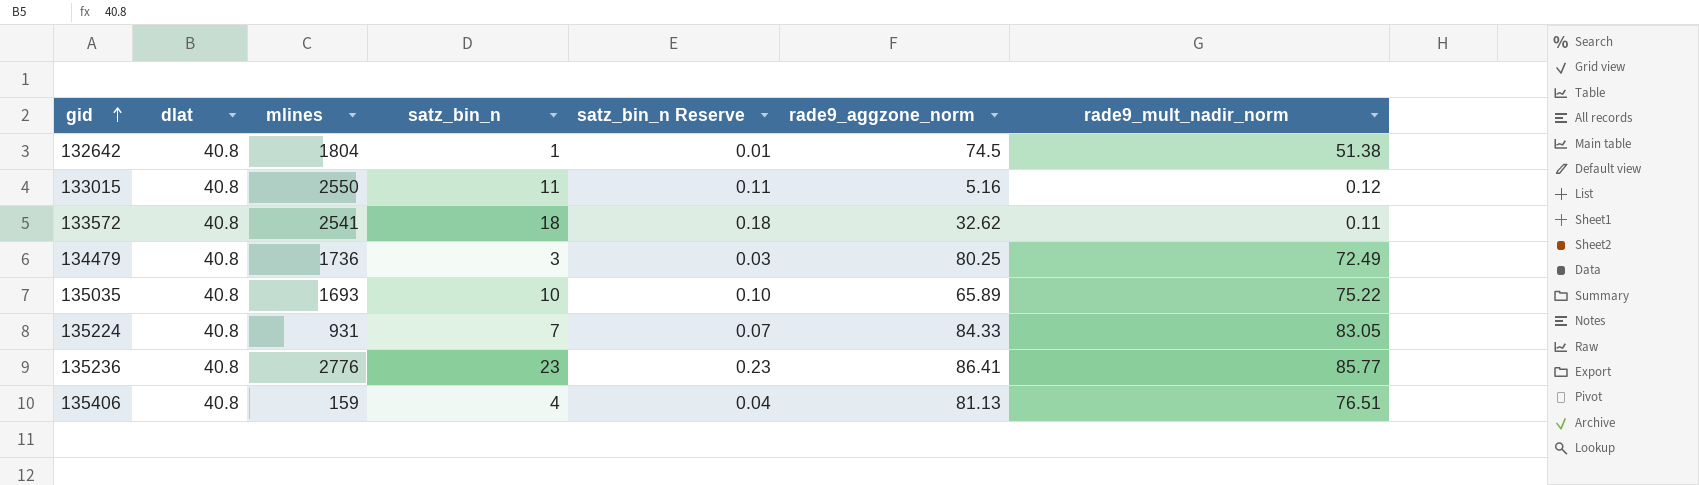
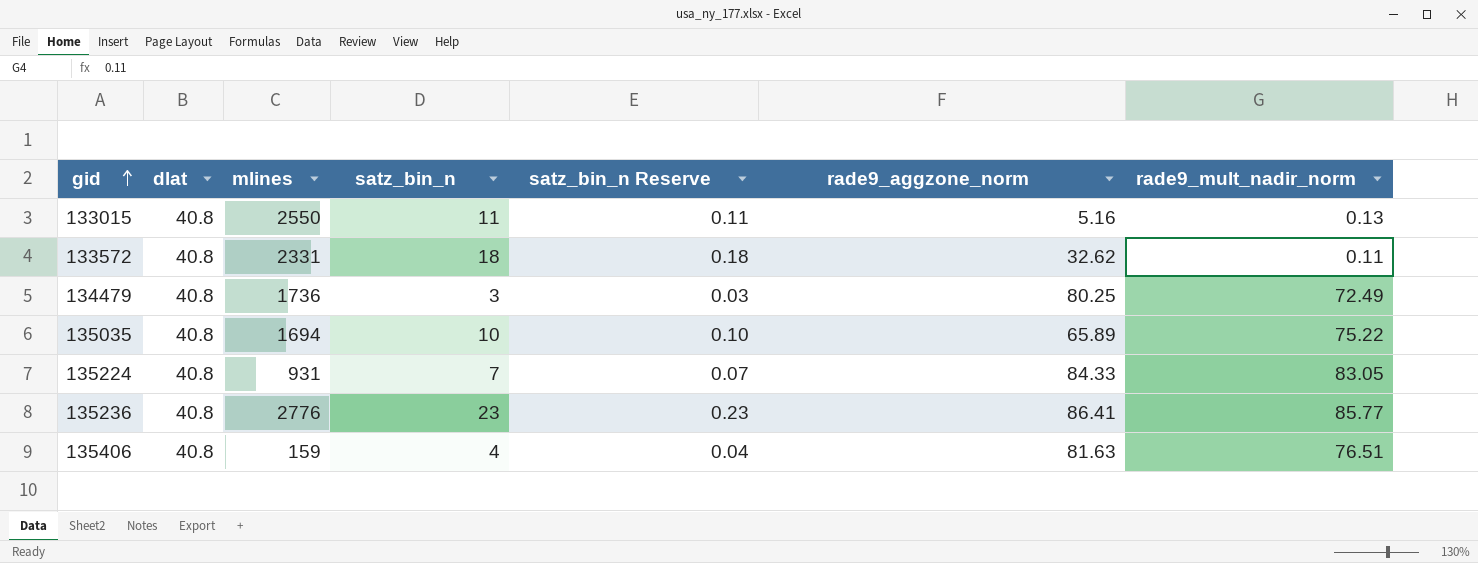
row 132642: 40.8 | 1804 | 1 | 0.01 | 74.5 | 51.38 -> none
133015 | rade9_mult_nadir_norm: 0.12 -> 0.13
133572 | mlines: 2541 -> 2331
135035 | mlines: 1693 -> 1694
135406 | rade9_aggzone_norm: 81.13 -> 81.63

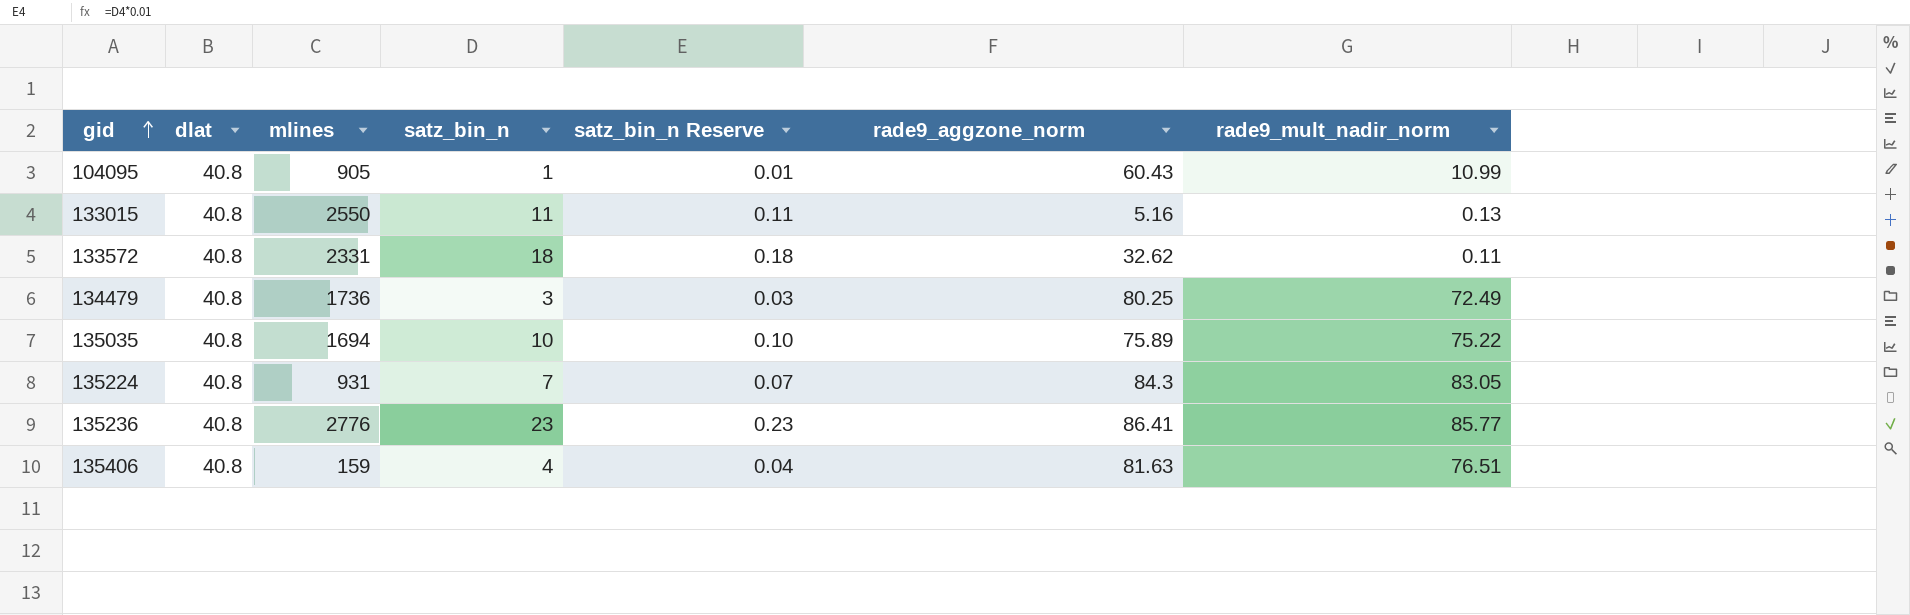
row 104095: none -> 40.8 | 905 | 1 | 0.01 | 60.43 | 10.99
135035 | rade9_aggzone_norm: 65.89 -> 75.89
135224 | rade9_aggzone_norm: 84.33 -> 84.3

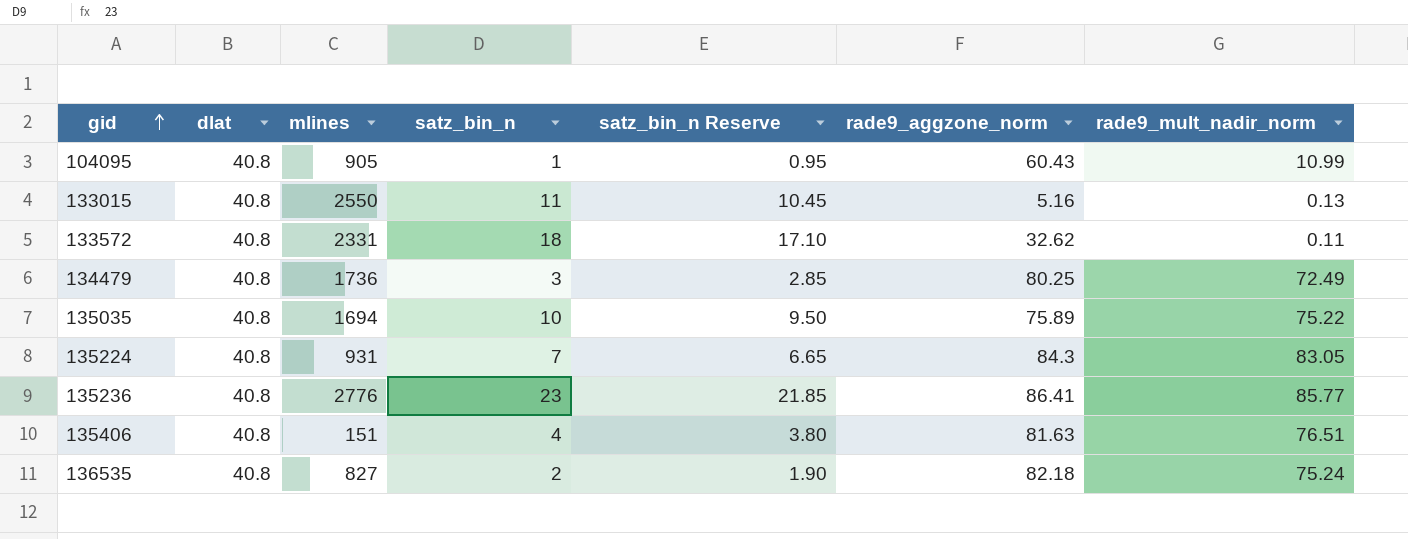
column satz_bin_n Reserve | formula: [satz_bin_n] * 0.01 -> [satz_bin_n] * 0.95
135406 | mlines: 159 -> 151
row 136535: none -> 40.8 | 827 | 2 | 1.90 | 82.18 | 75.24

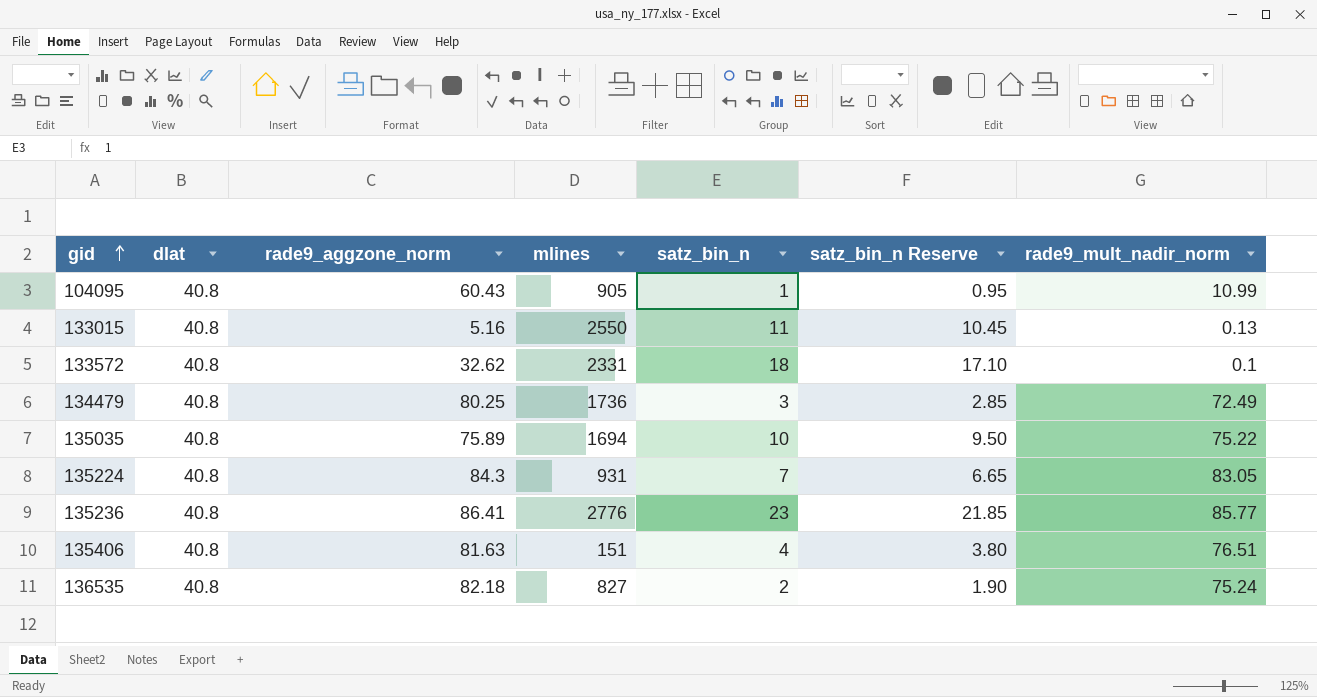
column rade9_aggzone_norm | position: 6 -> 3
133572 | rade9_mult_nadir_norm: 0.11 -> 0.1

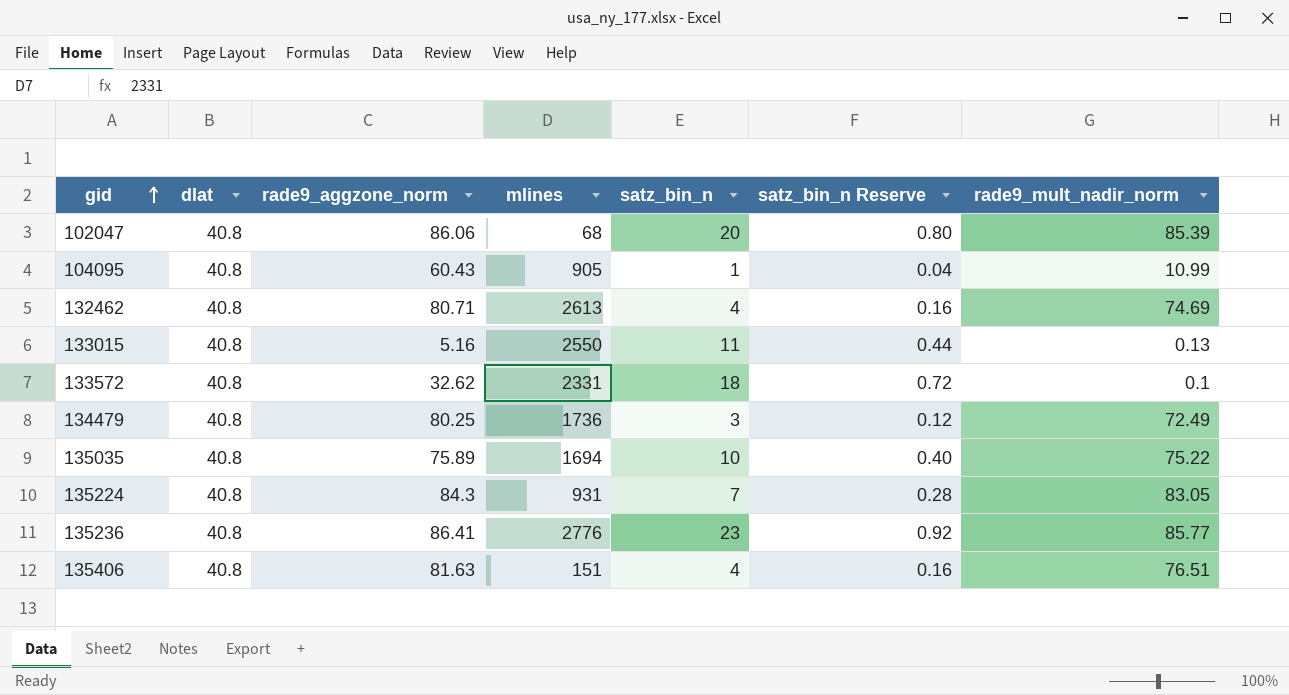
column satz_bin_n Reserve | formula: [satz_bin_n] * 0.95 -> [satz_bin_n] * 0.04
row 136535: 40.8 | 82.18 | 827 | 2 | 1.90 | 75.24 -> none
row 102047: none -> 40.8 | 86.06 | 68 | 20 | 0.80 | 85.39
row 132462: none -> 40.8 | 80.71 | 2613 | 4 | 0.16 | 74.69

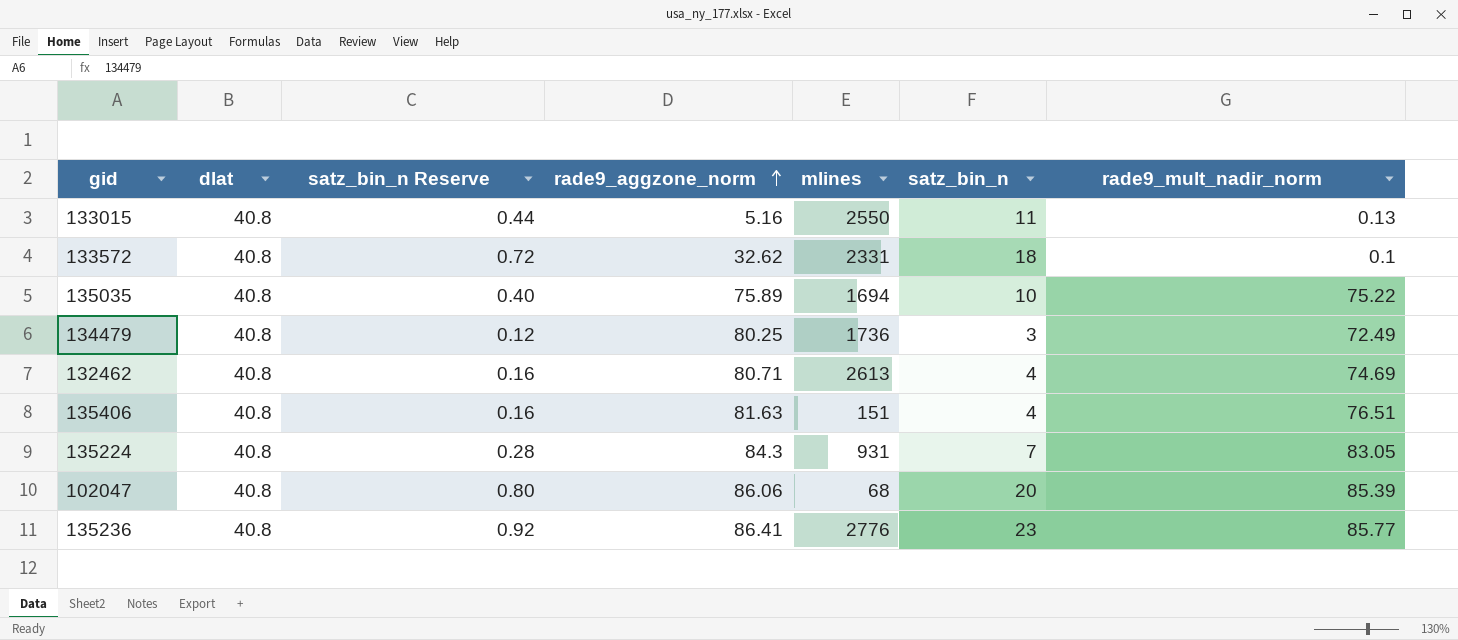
row order: gid ascending -> rade9_aggzone_norm ascending
column satz_bin_n Reserve | position: 6 -> 3
row 104095: 40.8 | 60.43 | 905 | 1 | 0.04 | 10.99 -> none

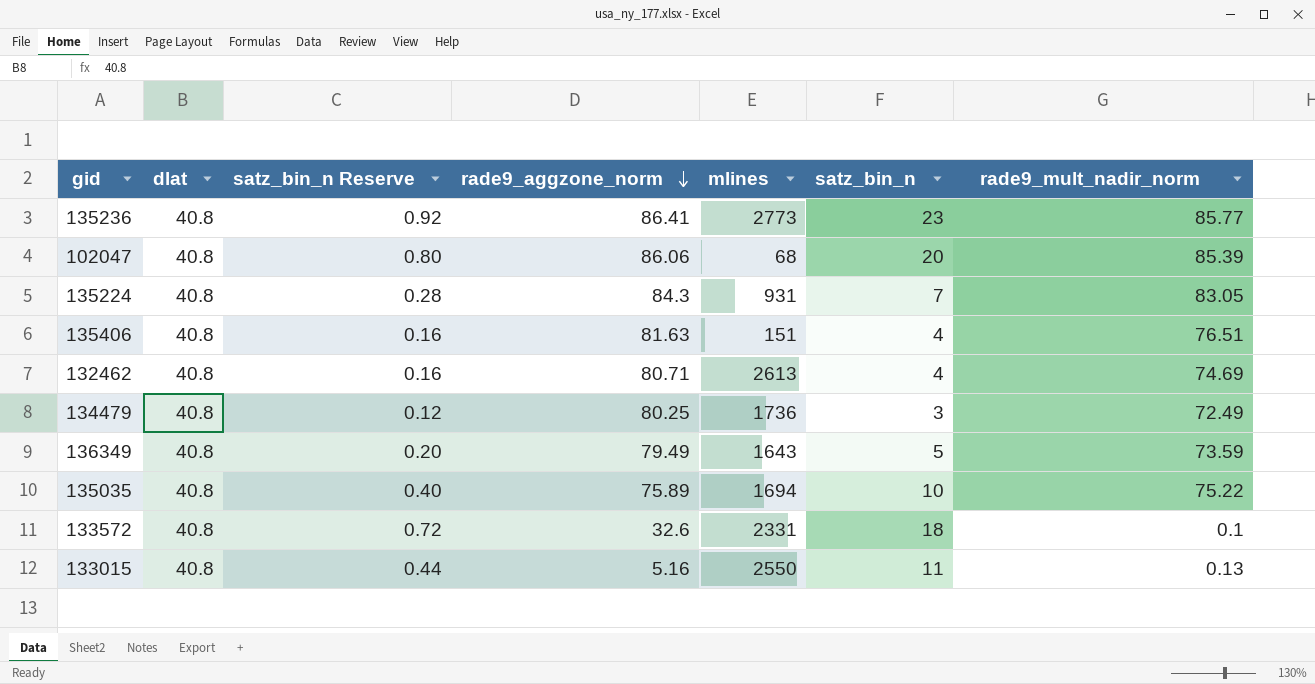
row order: rade9_aggzone_norm ascending -> rade9_aggzone_norm descending
135236 | mlines: 2776 -> 2773
row 136349: none -> 40.8 | 0.20 | 79.49 | 1643 | 5 | 73.59
133572 | rade9_aggzone_norm: 32.62 -> 32.6

